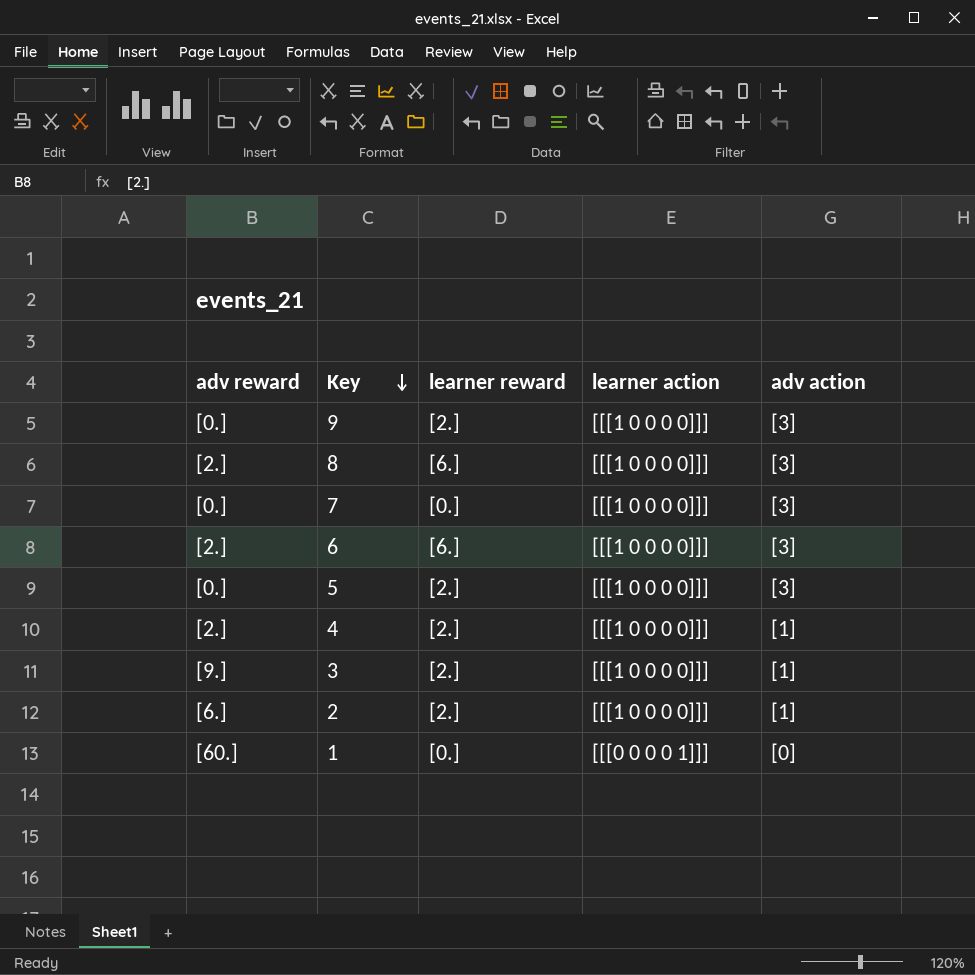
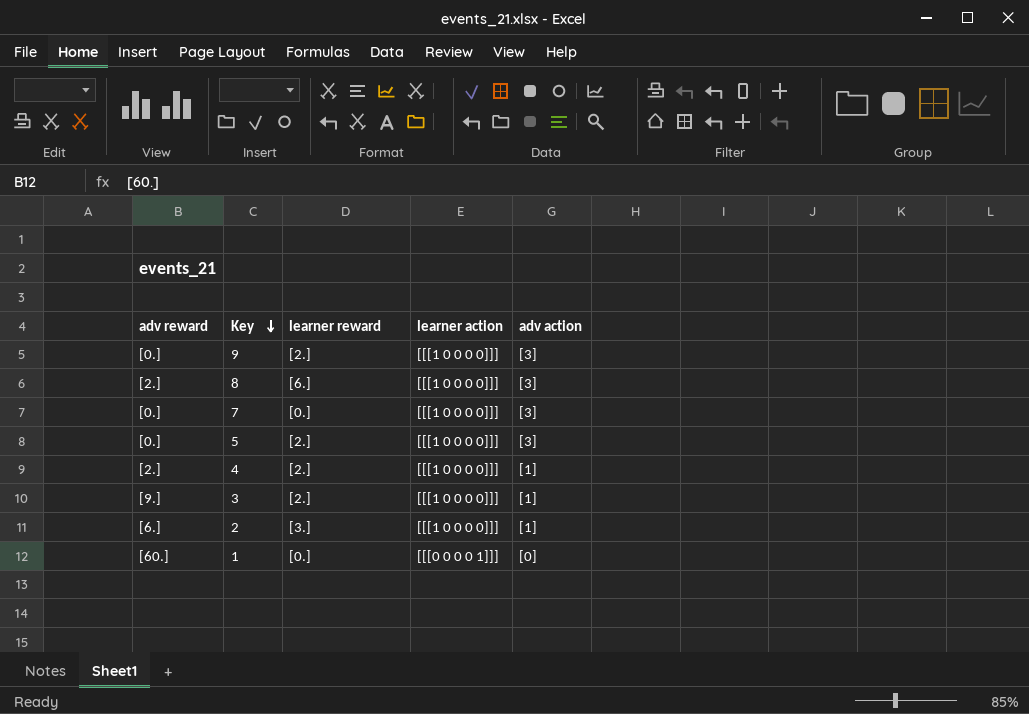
row 6: [2.] | [6.] | [[[1 0 0 0 0]]] | [3] -> none
2 | learner reward: [2.] -> [3.]

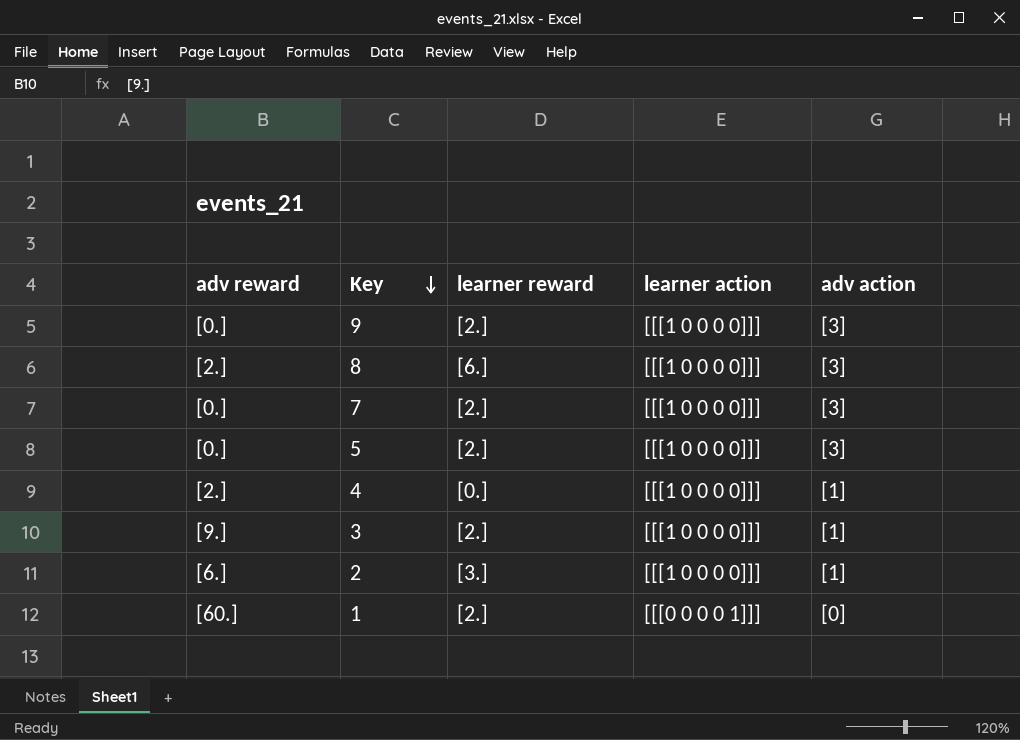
7 | learner reward: [0.] -> [2.]
4 | learner reward: [2.] -> [0.]
1 | learner reward: [0.] -> [2.]

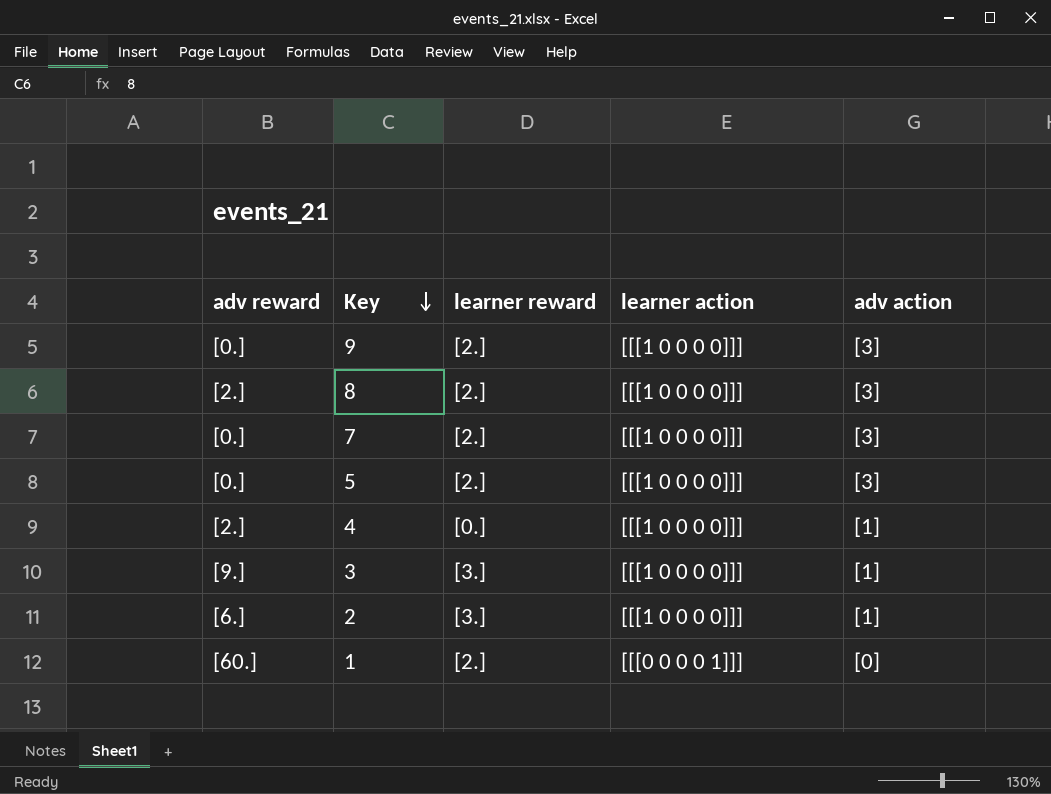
8 | learner reward: [6.] -> [2.]
3 | learner reward: [2.] -> [3.]

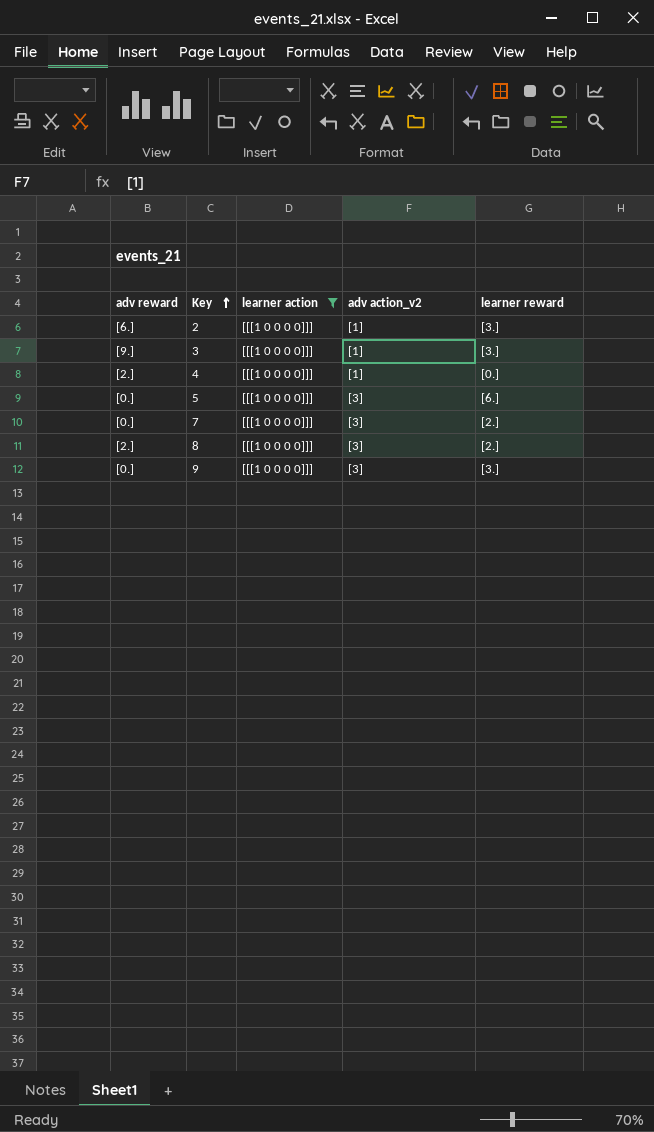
filter: none -> learner action = [[[1 0 0 0 0]]]
row order: Key descending -> Key ascending
column name: adv action -> adv action_v2
column learner reward | position: 3 -> 5
5 | learner reward: [2.] -> [6.]
9 | learner reward: [2.] -> [3.]

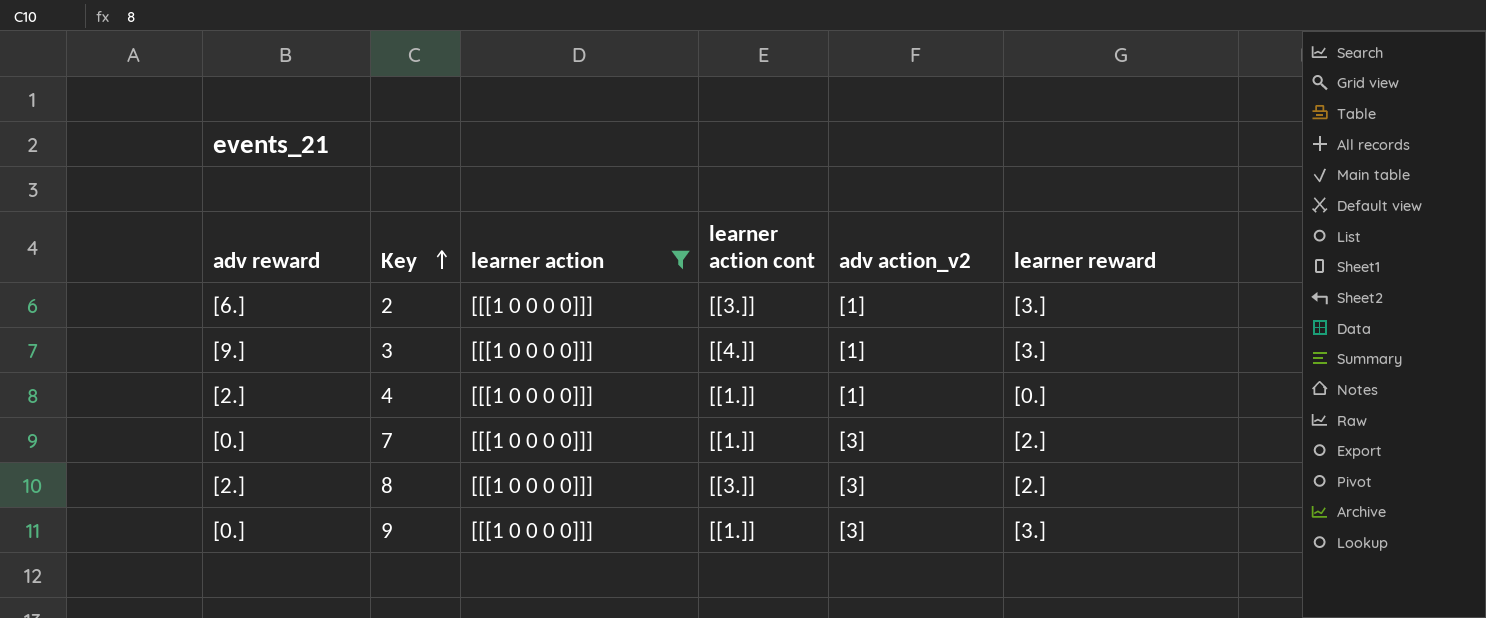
column learner action cont | position: none -> 4
row 5: [0.] | [[[1 0 0 0 0]]] | [3] | [6.] -> none

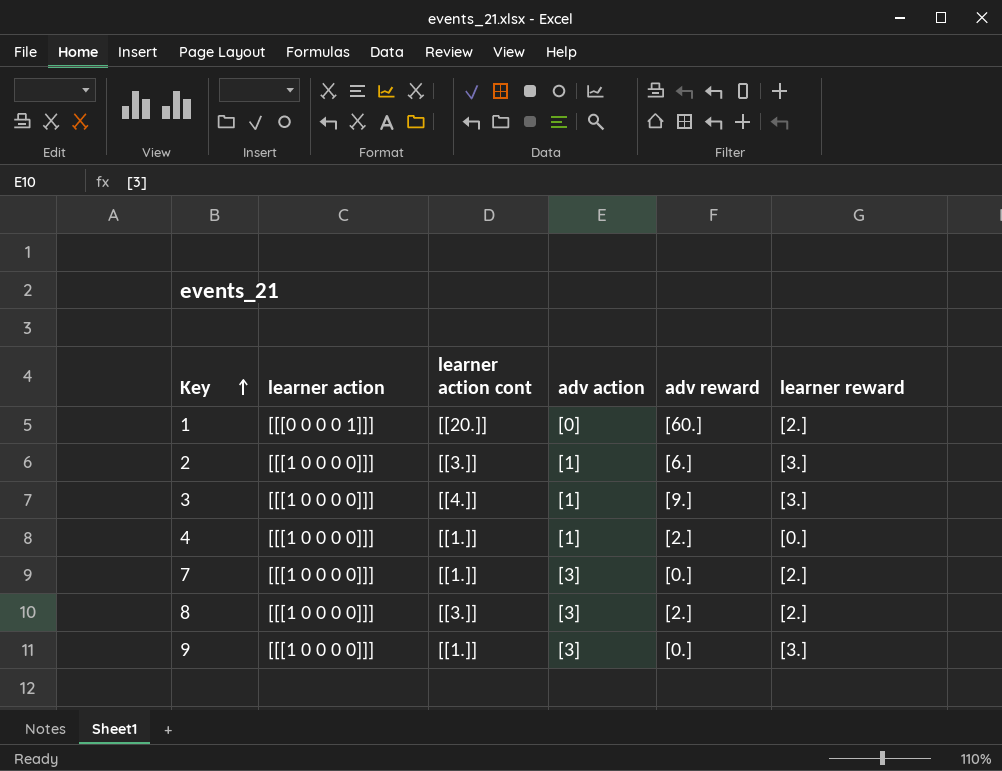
filter: learner action = [[[1 0 0 0 0]]] -> none
column name: adv action_v2 -> adv action
column adv reward | position: 1 -> 5

